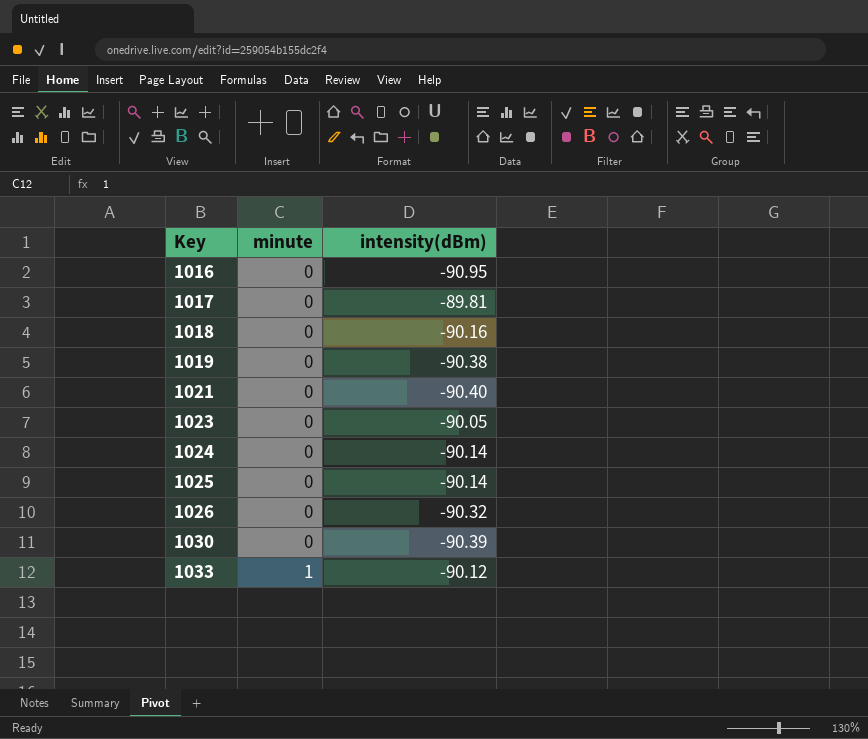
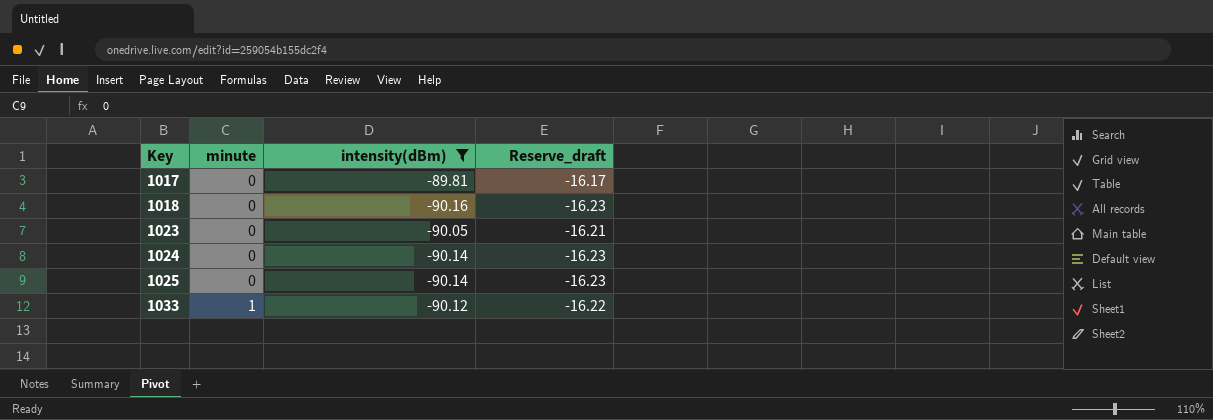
filter: none -> intensity(dBm) >= -90.16
column Reserve_draft | formula: none -> [intensity(dBm)] * 0.18

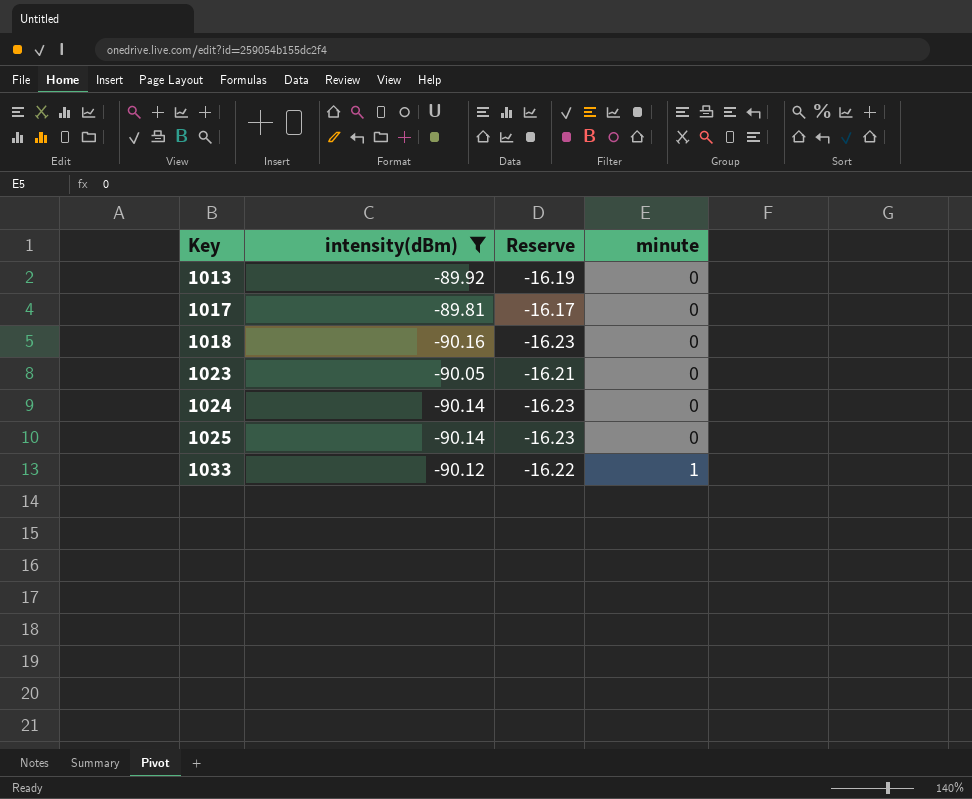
column name: Reserve_draft -> Reserve
column minute | position: 2 -> 4
row 1013: none -> -89.92 | -16.19 | 0

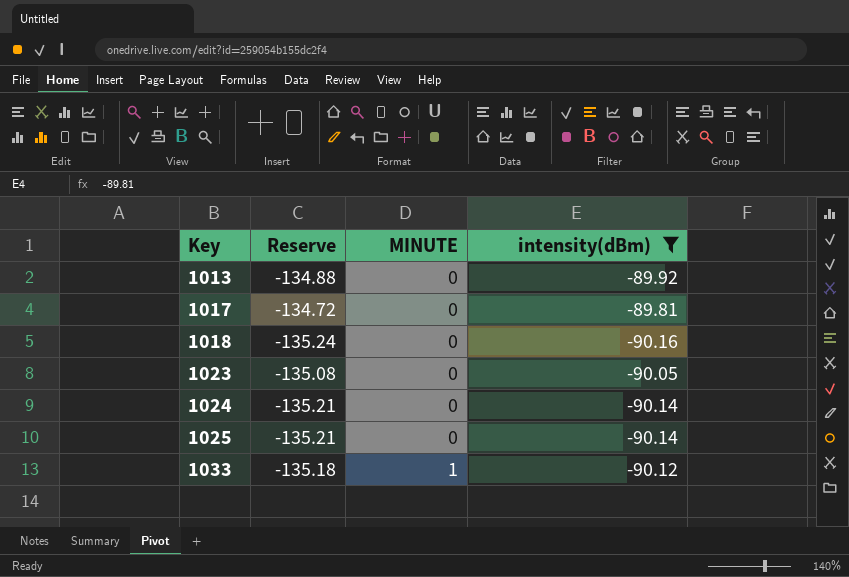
column Reserve | formula: [intensity(dBm)] * 0.18 -> [intensity(dBm)] * 1.5
column name: minute -> MINUTE
column intensity(dBm) | position: 2 -> 4

